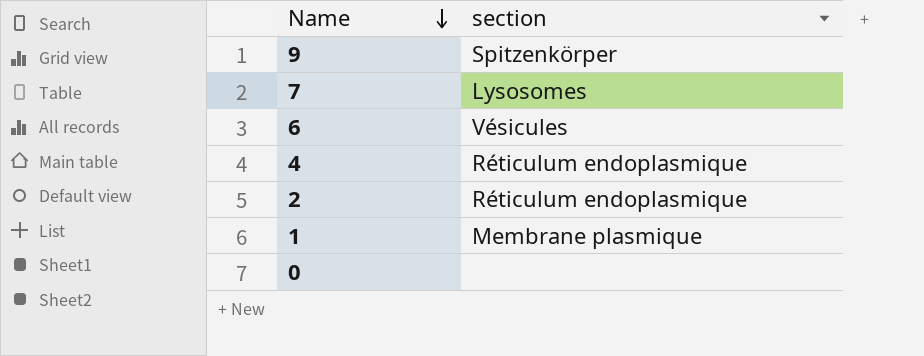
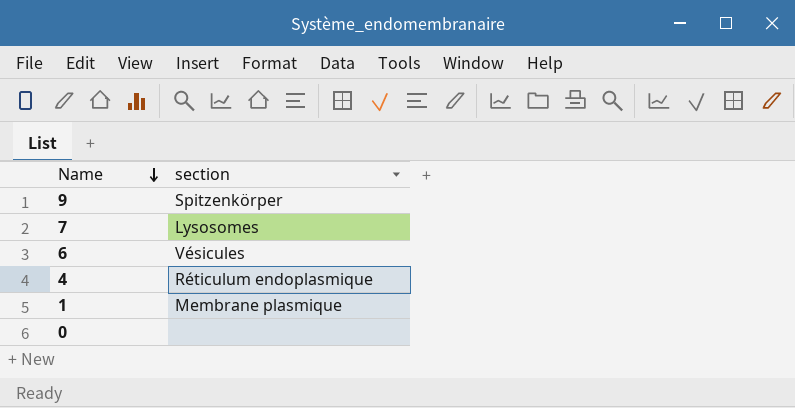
row 2: Réticulum endoplasmique -> none

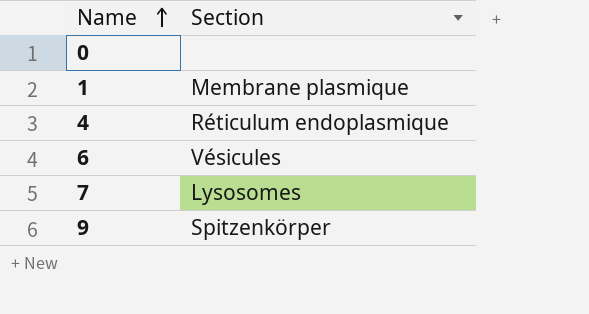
row order: Name descending -> Name ascending
column name: section -> Section

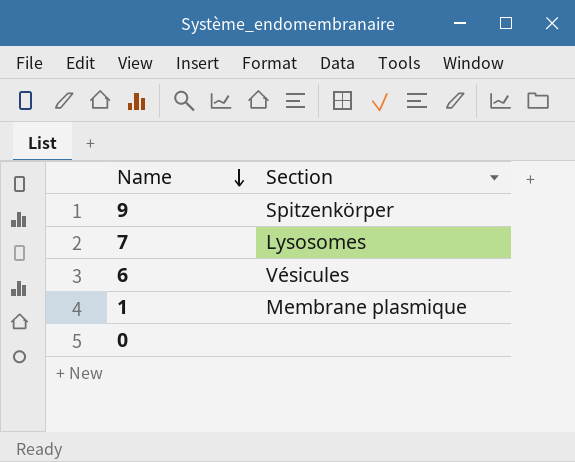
row order: Name ascending -> Name descending
row 4: Réticulum endoplasmique -> none

